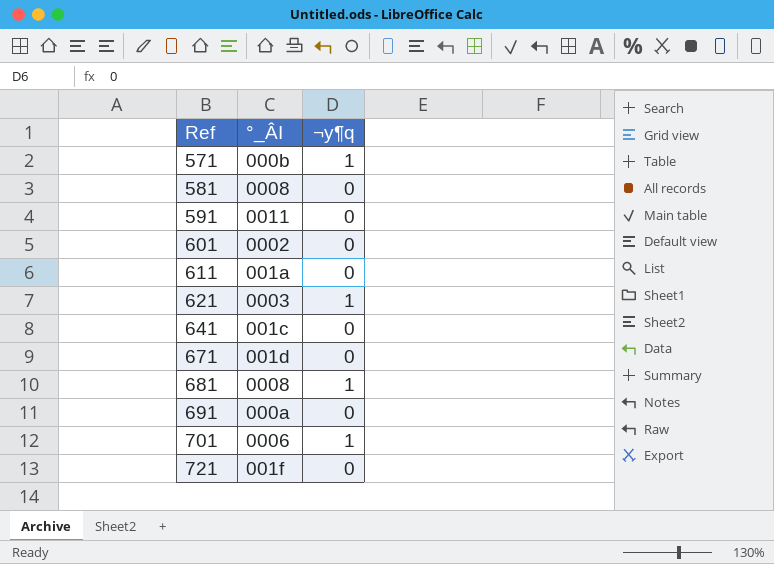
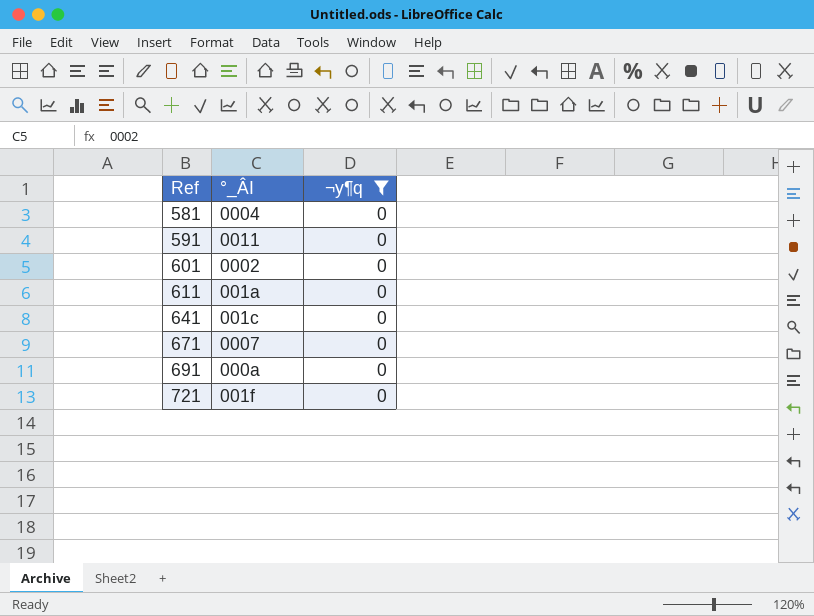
filter: none -> ¬y¶q = 0
581 | °_ÂI: 0008 -> 0004
671 | °_ÂI: 001d -> 0007

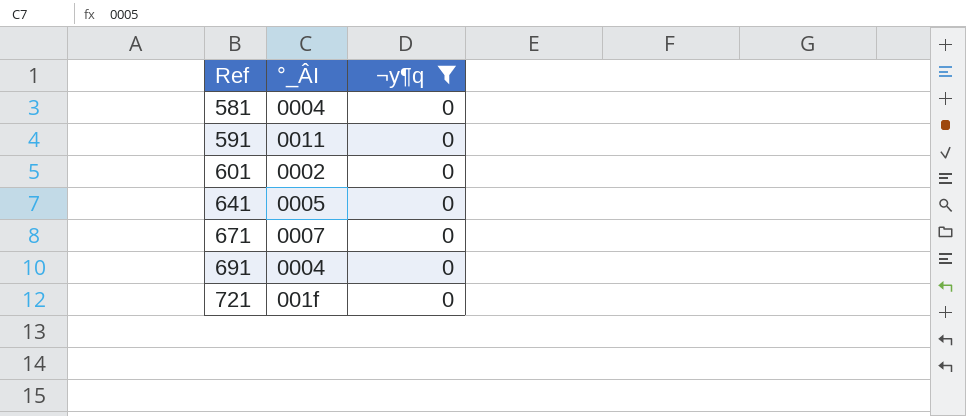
row 611: 001a | 0 -> none
641 | °_ÂI: 001c -> 0005
691 | °_ÂI: 000a -> 0004

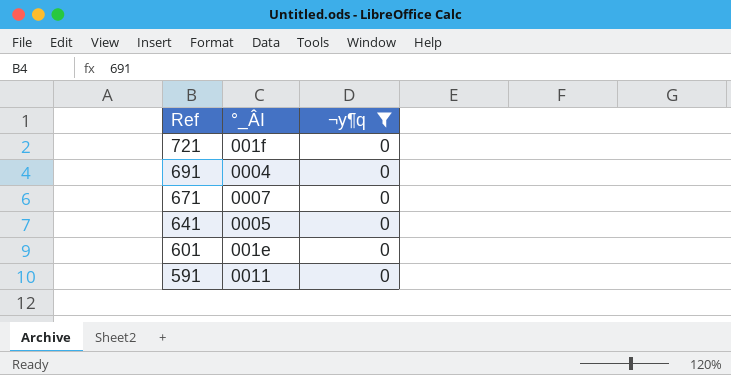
row order: Ref ascending -> Ref descending
row 581: 0004 | 0 -> none
601 | °_ÂI: 0002 -> 001e

